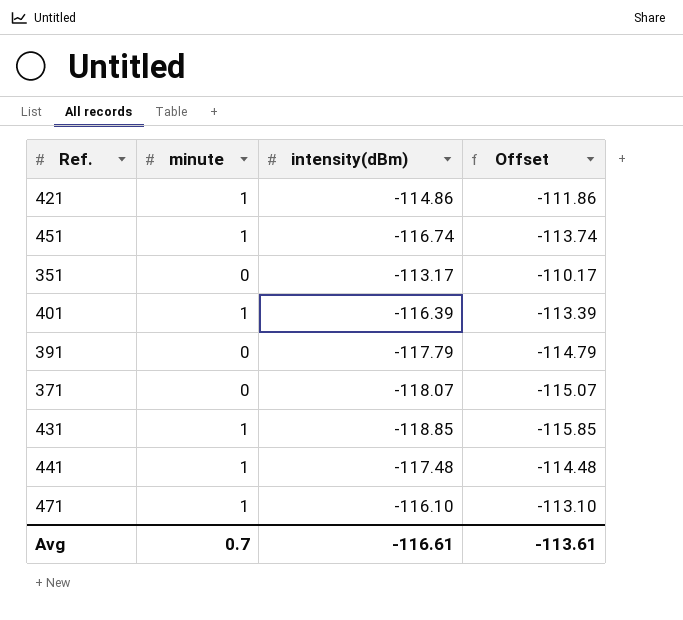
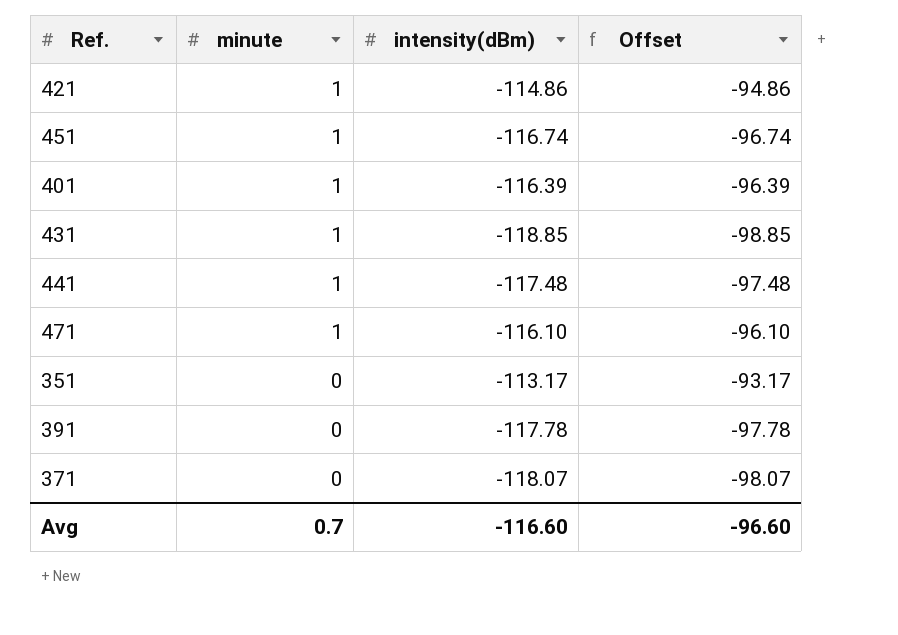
row order: none -> minute descending
column Offset | formula: [intensity(dBm)] + 3 -> [intensity(dBm)] + 20
391 | intensity(dBm): -117.79 -> -117.78
Avg | intensity(dBm): -116.61 -> -116.60
Avg | Offset: -113.61 -> -96.60

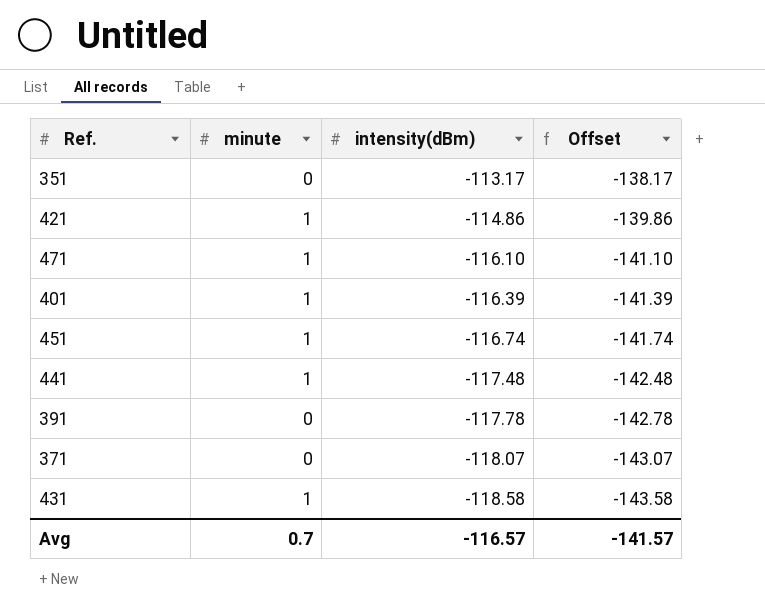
row order: minute descending -> intensity(dBm) descending
column Offset | formula: [intensity(dBm)] + 20 -> [intensity(dBm)] - 25
431 | intensity(dBm): -118.85 -> -118.58
Avg | intensity(dBm): -116.60 -> -116.57
Avg | Offset: -96.60 -> -141.57

